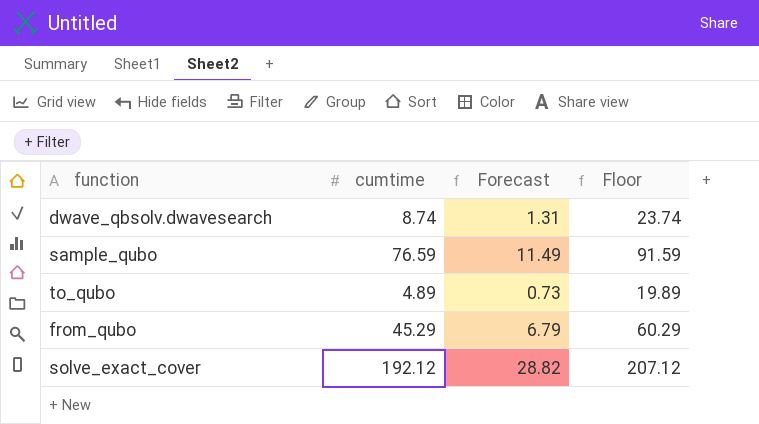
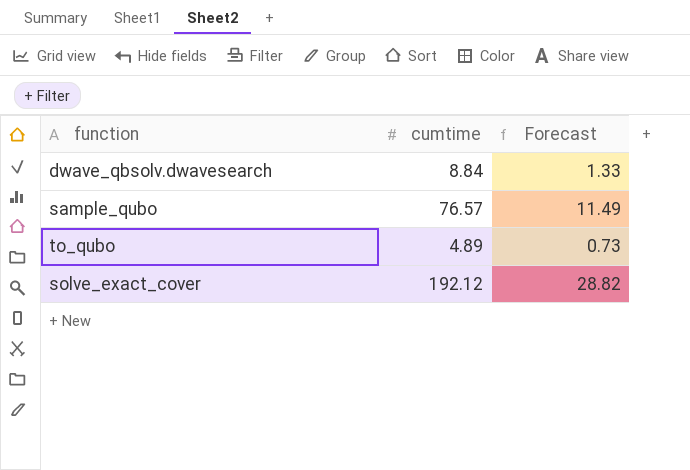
column Floor | formula: [cumtime] + 15 -> none
row from_qubo: 45.29 | 6.79 | 60.29 -> none
dwave_qbsolv.dwavesearch | cumtime: 8.74 -> 8.84
dwave_qbsolv.dwavesearch | Forecast: 1.31 -> 1.33
sample_qubo | cumtime: 76.59 -> 76.57

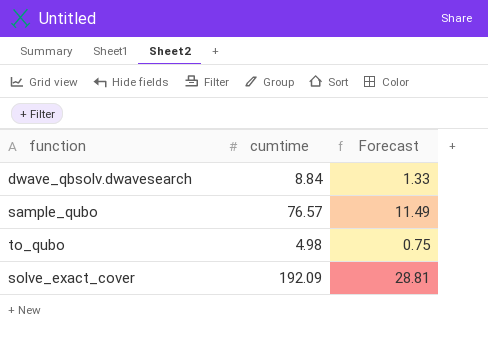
to_qubo | cumtime: 4.89 -> 4.98
to_qubo | Forecast: 0.73 -> 0.75
solve_exact_cover | cumtime: 192.12 -> 192.09
solve_exact_cover | Forecast: 28.82 -> 28.81

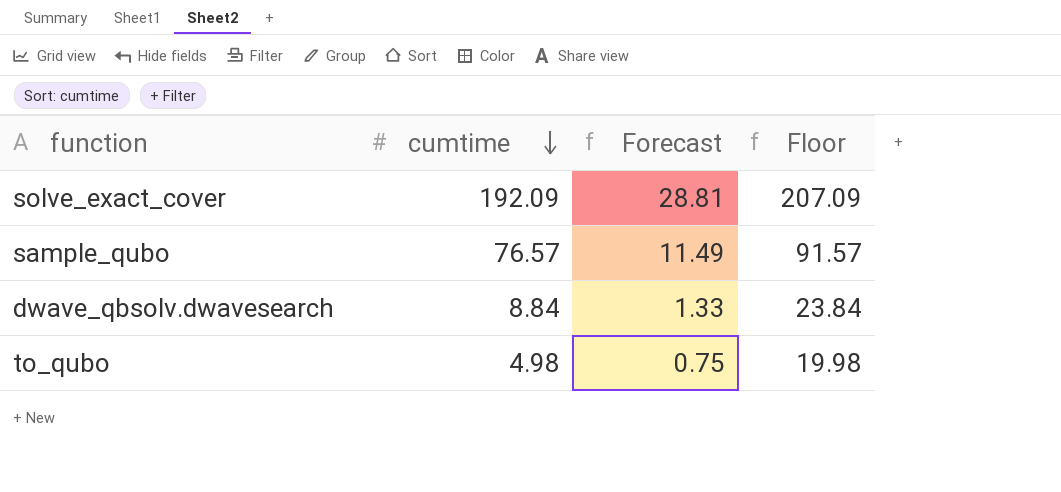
row order: none -> cumtime descending
column Floor | formula: none -> [cumtime] + 15

